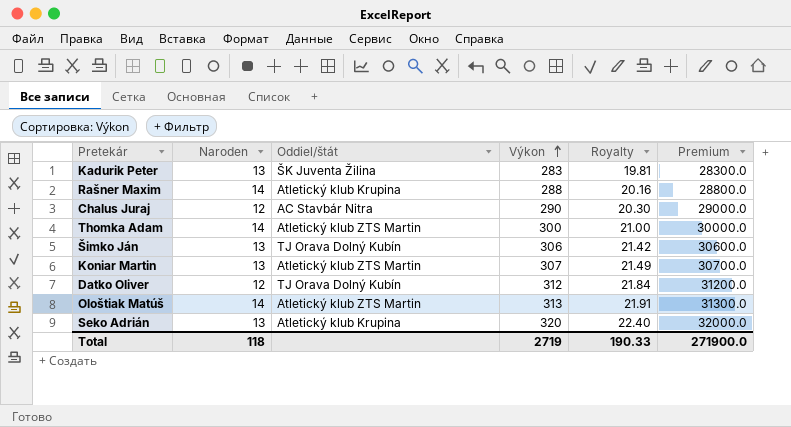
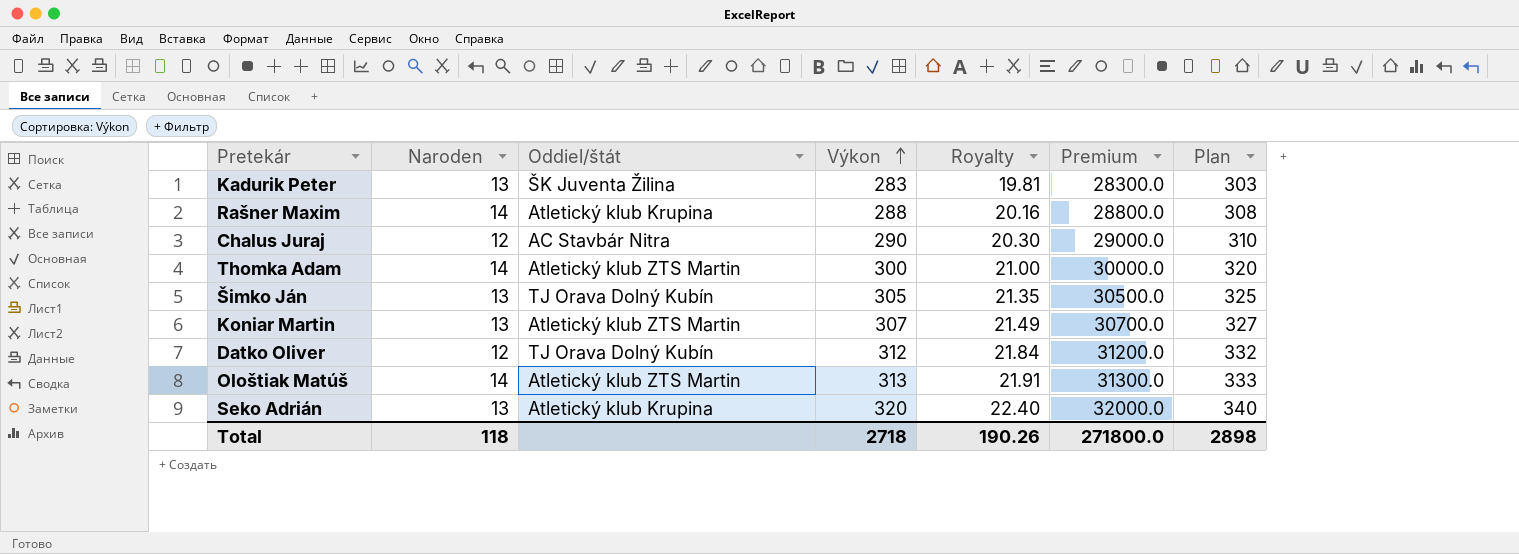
column Plan | formula: none -> [Výkon] + 20
Šimko Ján | Výkon: 306 -> 305
Šimko Ján | Royalty: 21.42 -> 21.35
Šimko Ján | Premium: 30600.0 -> 30500.0
Total | Výkon: 2719 -> 2718
Total | Royalty: 190.33 -> 190.26
Total | Premium: 271900.0 -> 271800.0

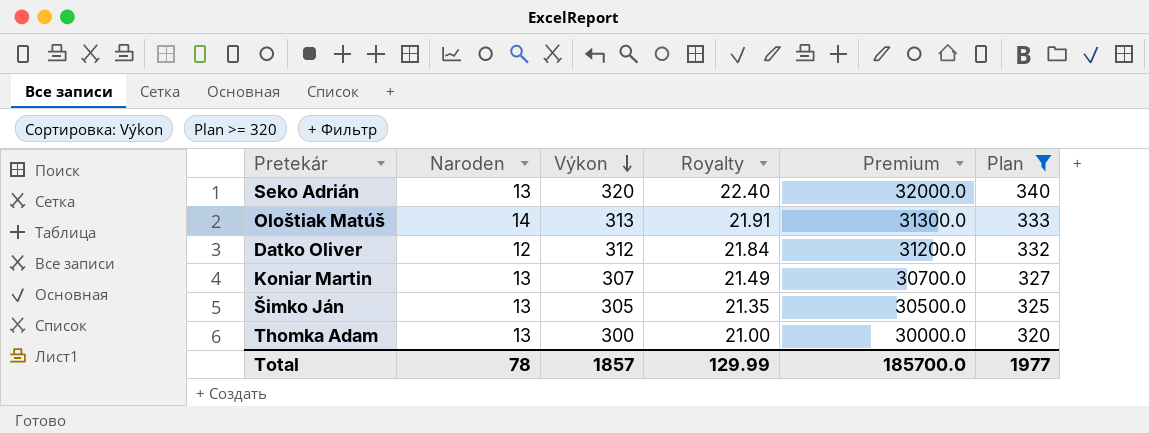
filter: none -> Plan >= 320
row order: Výkon ascending -> Výkon descending
column Oddiel/štát | position: 3 -> none
Thomka Adam | Naroden: 14 -> 13
Total | Naroden: 118 -> 78
Total | Výkon: 2718 -> 1857
Total | Royalty: 190.26 -> 129.99
Total | Premium: 271800.0 -> 185700.0
Total | Plan: 2898 -> 1977

